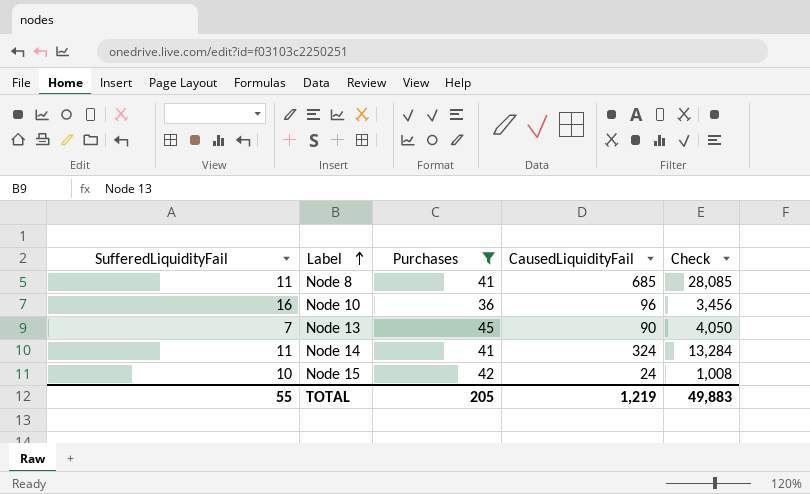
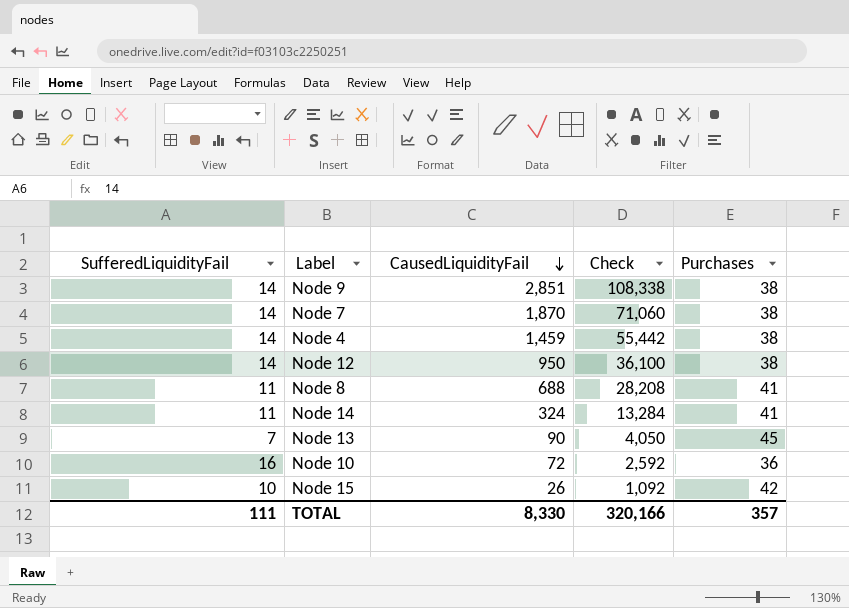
filter: Purchases != 38 -> none
row order: Label ascending -> CausedLiquidityFail descending
column Purchases | position: 3 -> 5
Node 8 | CausedLiquidityFail: 685 -> 688
Node 8 | Check: 28,085 -> 28,208
Node 10 | CausedLiquidityFail: 96 -> 72
Node 10 | Check: 3,456 -> 2,592
Node 15 | CausedLiquidityFail: 24 -> 26
Node 15 | Check: 1,008 -> 1,092
TOTAL | SufferedLiquidityFail: 55 -> 111
TOTAL | CausedLiquidityFail: 1,219 -> 8,330
TOTAL | Check: 49,883 -> 320,166
TOTAL | Purchases: 205 -> 357

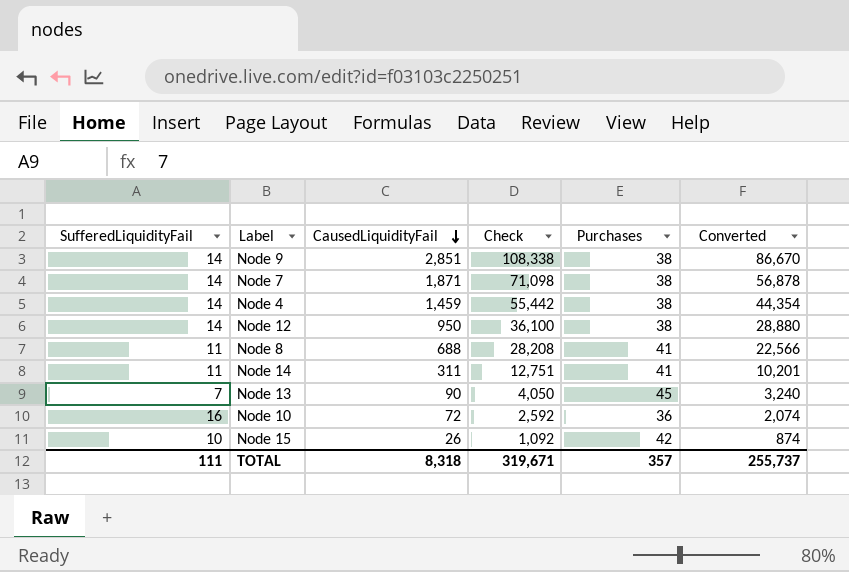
column Converted | formula: none -> [Check] * 0.8
Node 7 | CausedLiquidityFail: 1,870 -> 1,871
Node 7 | Check: 71,060 -> 71,098
Node 14 | CausedLiquidityFail: 324 -> 311
Node 14 | Check: 13,284 -> 12,751
TOTAL | CausedLiquidityFail: 8,330 -> 8,318
TOTAL | Check: 320,166 -> 319,671

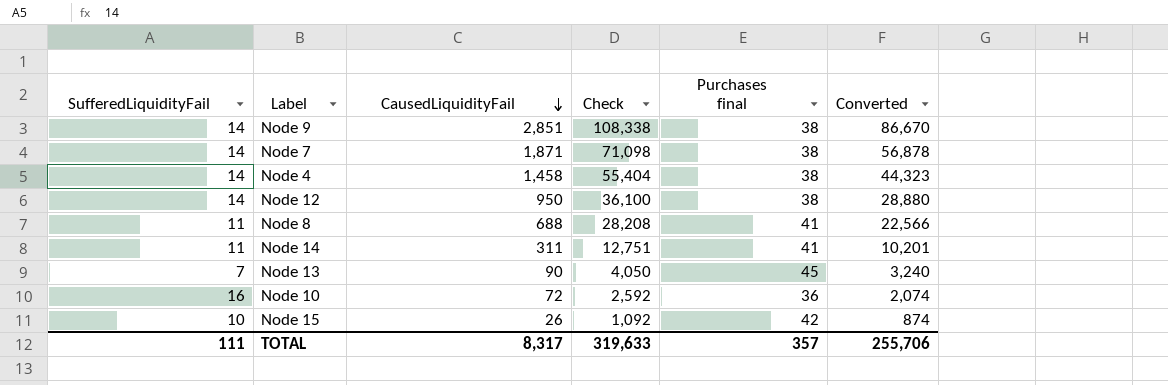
column name: Purchases -> Purchases final
Node 4 | CausedLiquidityFail: 1,459 -> 1,458
Node 4 | Check: 55,442 -> 55,404
Node 4 | Converted: 44,354 -> 44,323
TOTAL | CausedLiquidityFail: 8,318 -> 8,317
TOTAL | Check: 319,671 -> 319,633
TOTAL | Converted: 255,737 -> 255,706

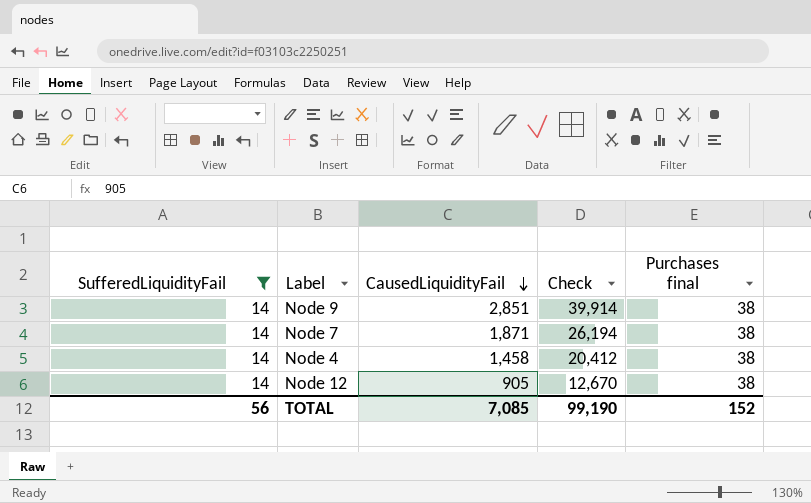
filter: none -> SufferedLiquidityFail = 14
column Converted | formula: [Check] * 0.8 -> none
column Check | formula: [CausedLiquidityFail] * [Purchases final] -> [SufferedLiquidityFail] * [CausedLiquidityFail]
Node 12 | CausedLiquidityFail: 950 -> 905
TOTAL | SufferedLiquidityFail: 111 -> 56
TOTAL | CausedLiquidityFail: 8,317 -> 7,085
TOTAL | Check: 319,633 -> 99,190
TOTAL | Purchases final: 357 -> 152

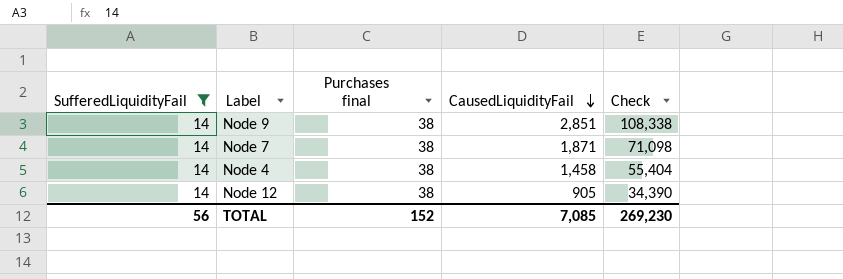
column Purchases final | position: 5 -> 3
column Check | formula: [SufferedLiquidityFail] * [CausedLiquidityFail] -> [Purchases final] * [CausedLiquidityFail]
TOTAL | Check: 99,190 -> 269,230

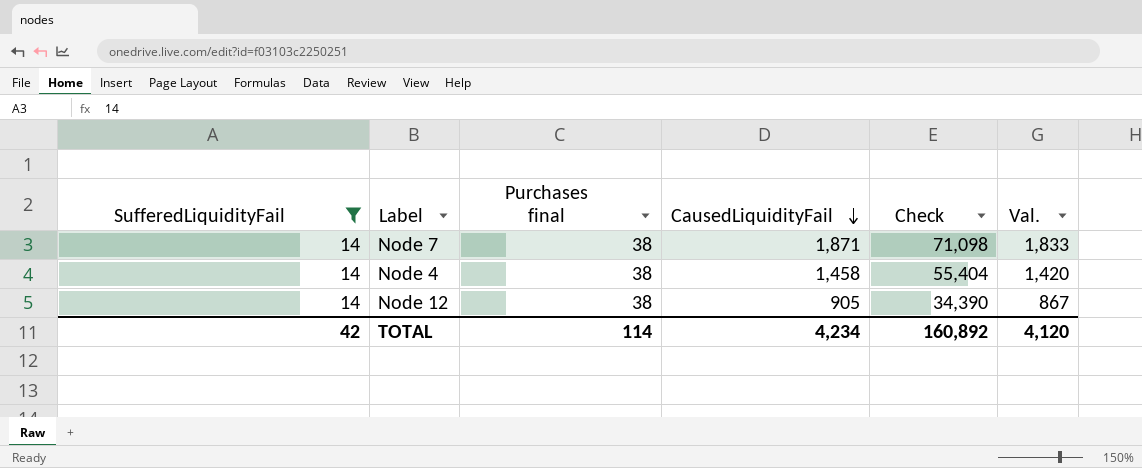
column Val. | formula: none -> [CausedLiquidityFail] - [Purchases final]
row Node 9: 14 | 38 | 2,851 | 108,338 -> none
TOTAL | SufferedLiquidityFail: 56 -> 42
TOTAL | Purchases final: 152 -> 114
TOTAL | CausedLiquidityFail: 7,085 -> 4,234
TOTAL | Check: 269,230 -> 160,892

